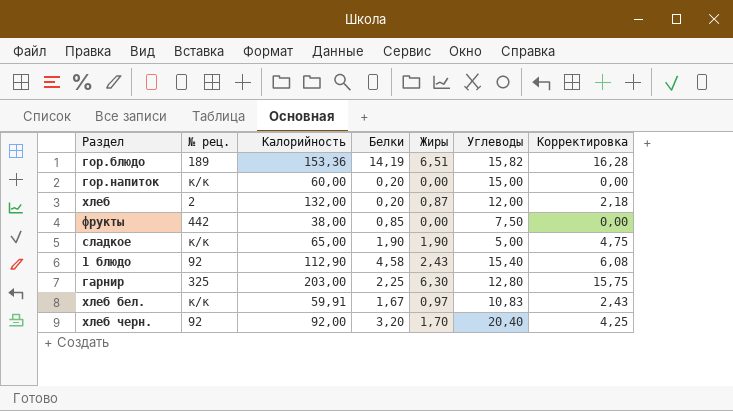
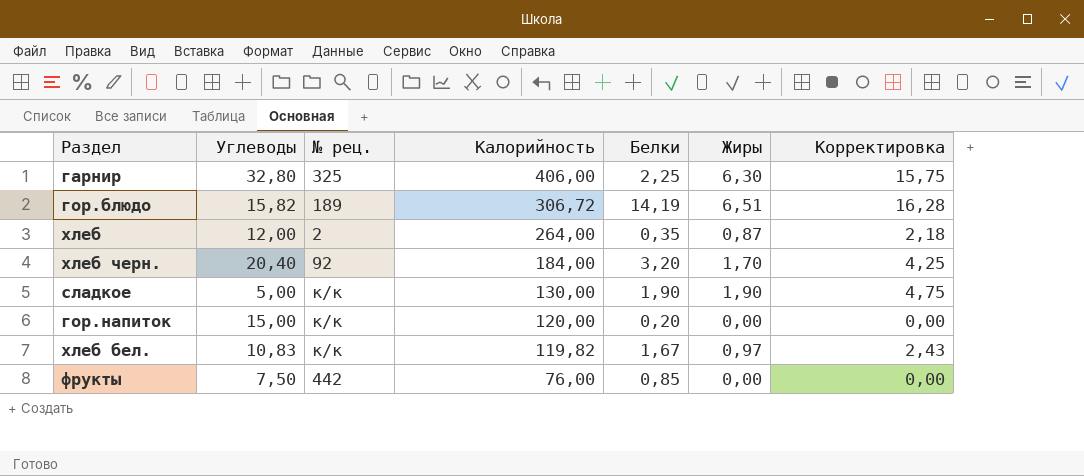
row order: none -> Калорийность descending
column Углеводы | position: 6 -> 2
row 1 блюдо: 92 | 112,90 | 4,58 | 2,43 | 15,40 | 6,08 -> none
гарнир | Углеводы: 12,80 -> 32,80
гарнир | Калорийность: 203,00 -> 406,00
гор.блюдо | Калорийность: 153,36 -> 306,72
хлеб | Калорийность: 132,00 -> 264,00
хлеб | Белки: 0,20 -> 0,35
хлеб черн. | Калорийность: 92,00 -> 184,00
сладкое | Калорийность: 65,00 -> 130,00
гор.напиток | Калорийность: 60,00 -> 120,00
хлеб бел. | Калорийность: 59,91 -> 119,82
фрукты | Калорийность: 38,00 -> 76,00

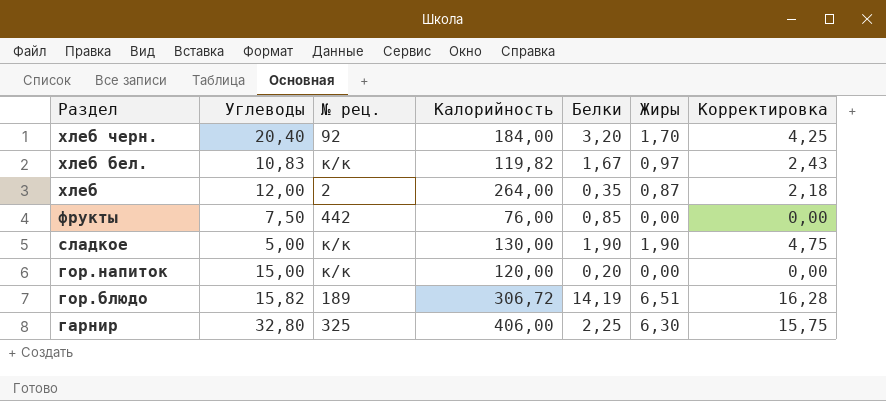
row order: Калорийность descending -> Раздел descending

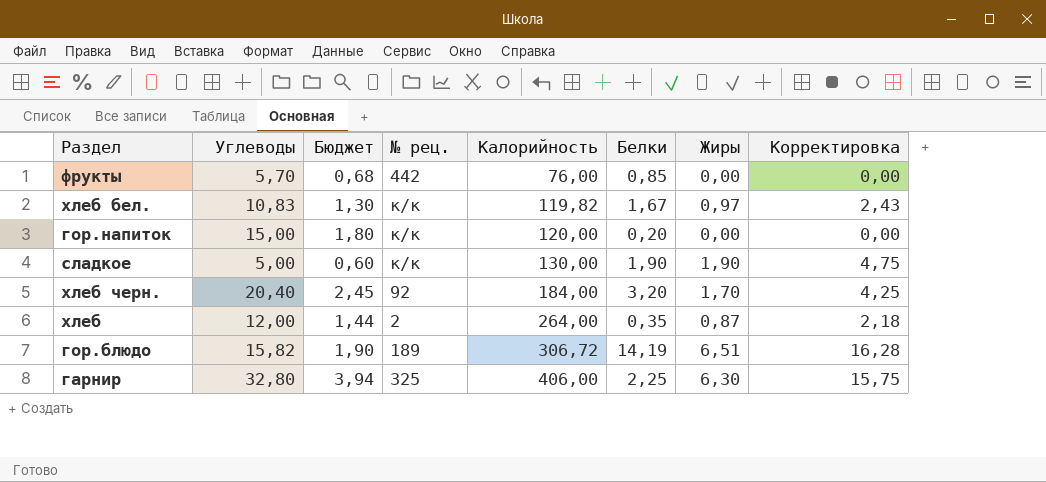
row order: Раздел descending -> Калорийность ascending
column Бюджет | formula: none -> [Углеводы] * 0,12
фрукты | Углеводы: 7,50 -> 5,70

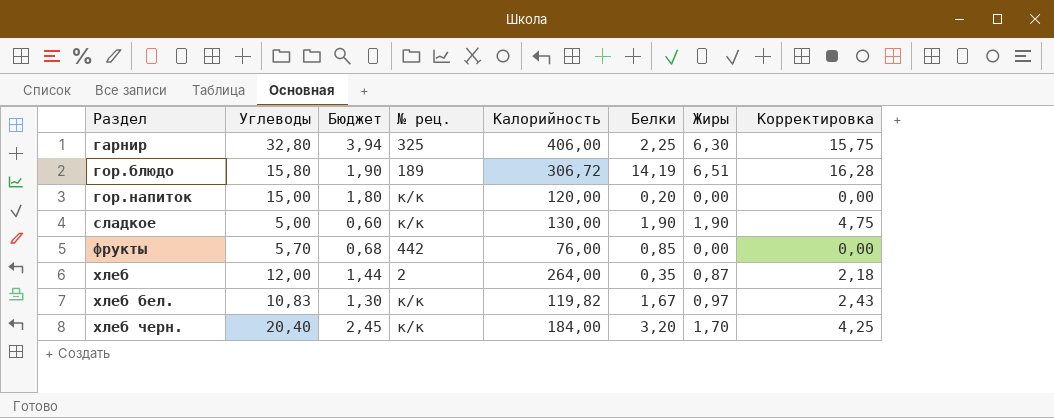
row order: Калорийность ascending -> Раздел ascending
гор.блюдо | Углеводы: 15,82 -> 15,80
хлеб черн. | № рец.: 92 -> к/к

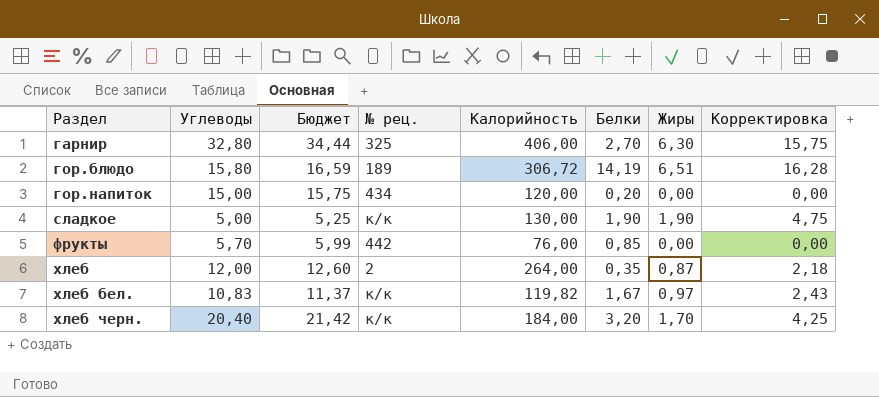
column Бюджет | formula: [Углеводы] * 0,12 -> [Углеводы] * 1,05
гарнир | Белки: 2,25 -> 2,70
гор.напиток | № рец.: к/к -> 434

